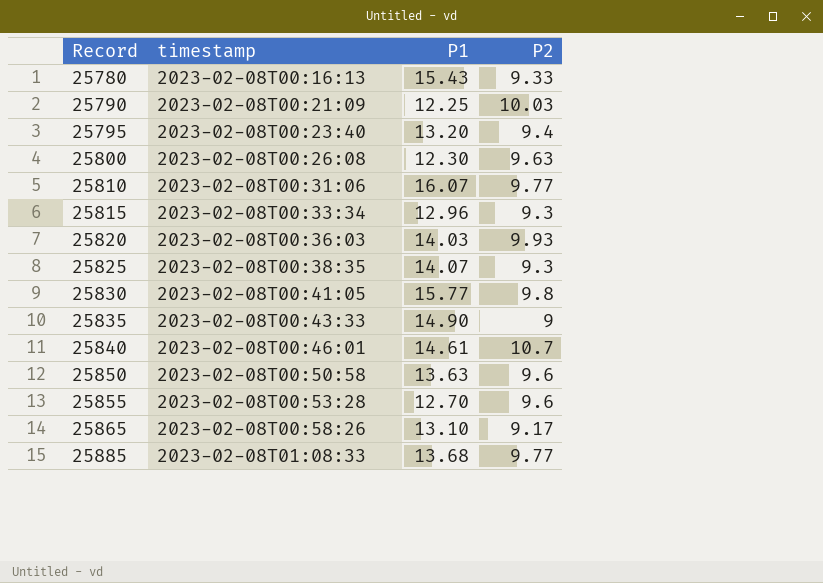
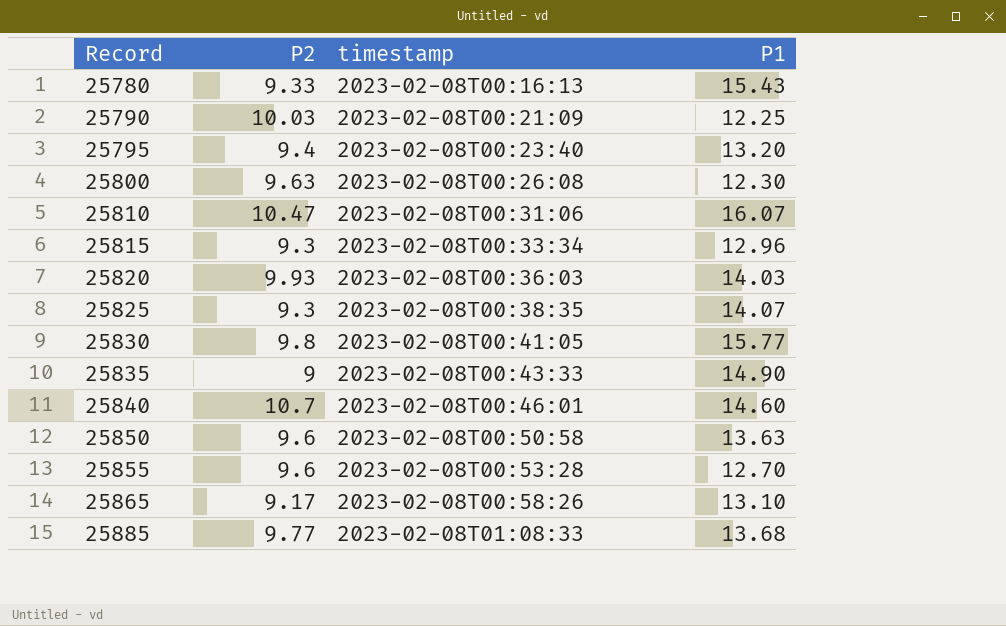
column P2 | position: 4 -> 2
25810 | P2: 9.77 -> 10.47
25840 | P1: 14.61 -> 14.60

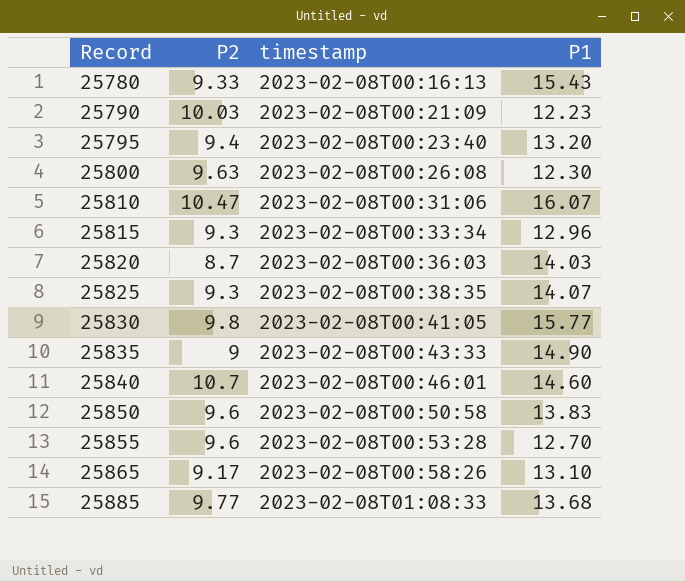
25790 | P1: 12.25 -> 12.23
25820 | P2: 9.93 -> 8.7
25850 | P1: 13.63 -> 13.83

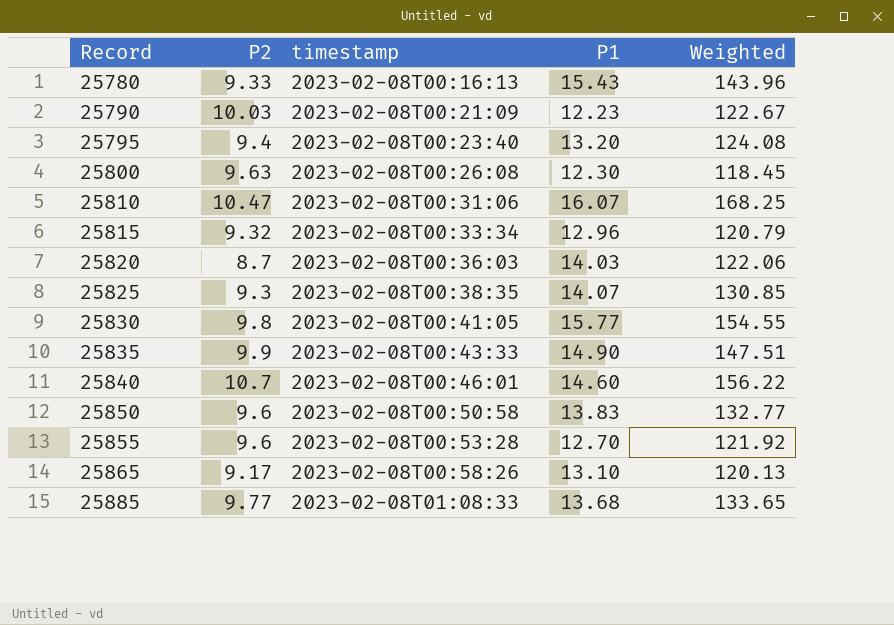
column Weighted | formula: none -> [P2] * [P1]
25815 | P2: 9.3 -> 9.32
25835 | P2: 9 -> 9.9

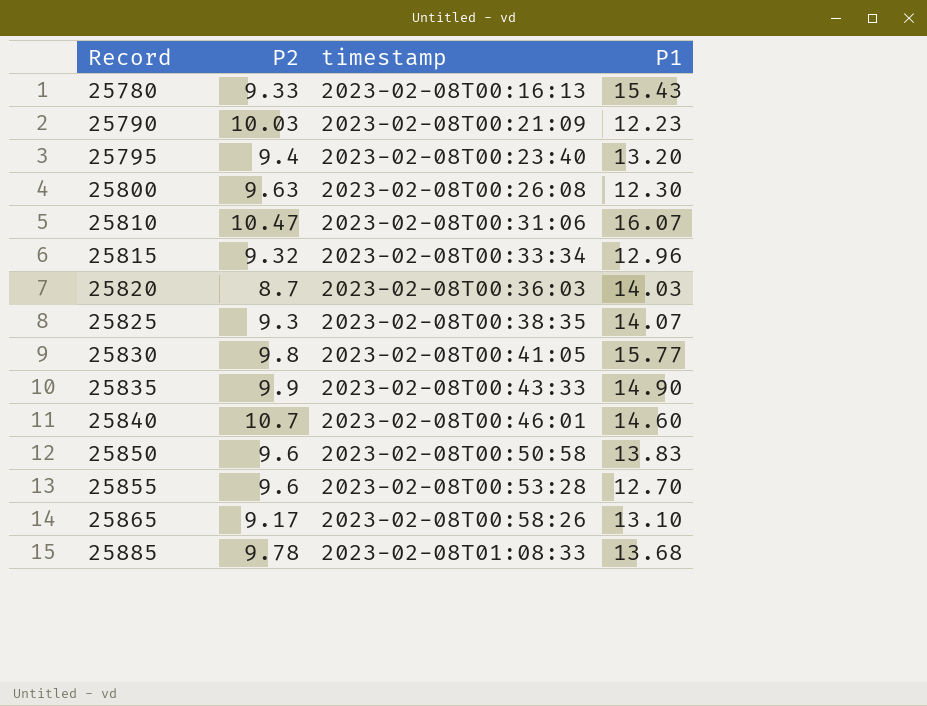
column Weighted | formula: [P2] * [P1] -> none
25885 | P2: 9.77 -> 9.78

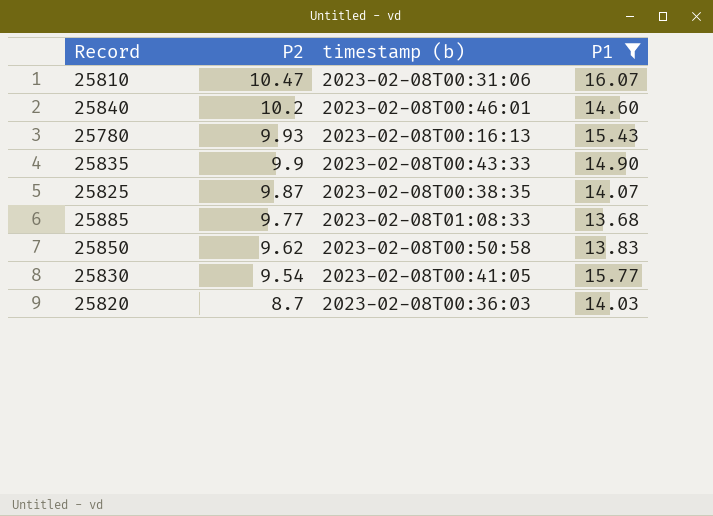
filter: none -> P1 >= 13.68
row order: Record ascending -> P2 descending
column name: timestamp -> timestamp (b)
25840 | P2: 10.7 -> 10.2
25780 | P2: 9.33 -> 9.93
25825 | P2: 9.3 -> 9.87
25885 | P2: 9.78 -> 9.77
25850 | P2: 9.6 -> 9.62
25830 | P2: 9.8 -> 9.54

